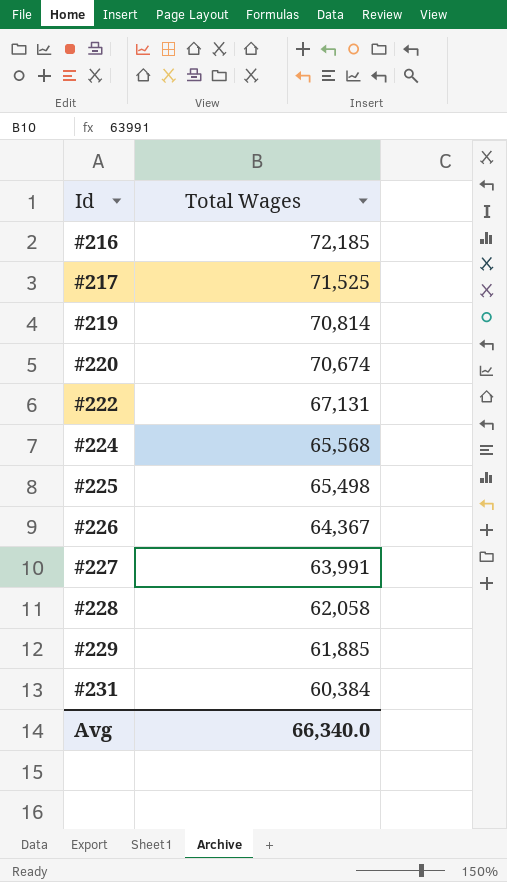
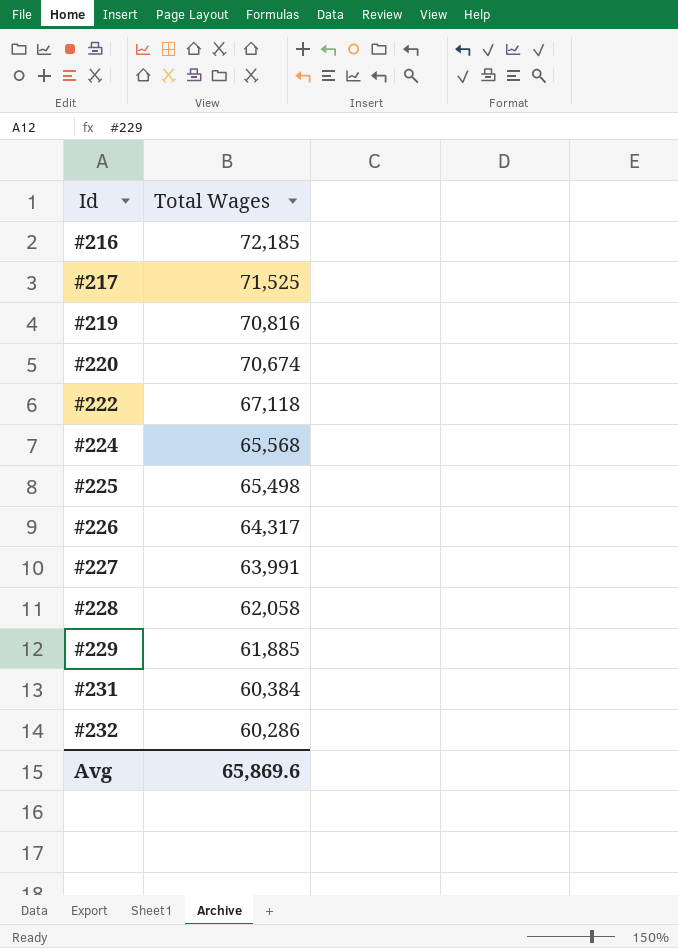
#219 | Total Wages: 70,814 -> 70,816
#222 | Total Wages: 67,131 -> 67,118
#226 | Total Wages: 64,367 -> 64,317
row #232: none -> 60,286
Avg | Total Wages: 66,340.0 -> 65,869.6

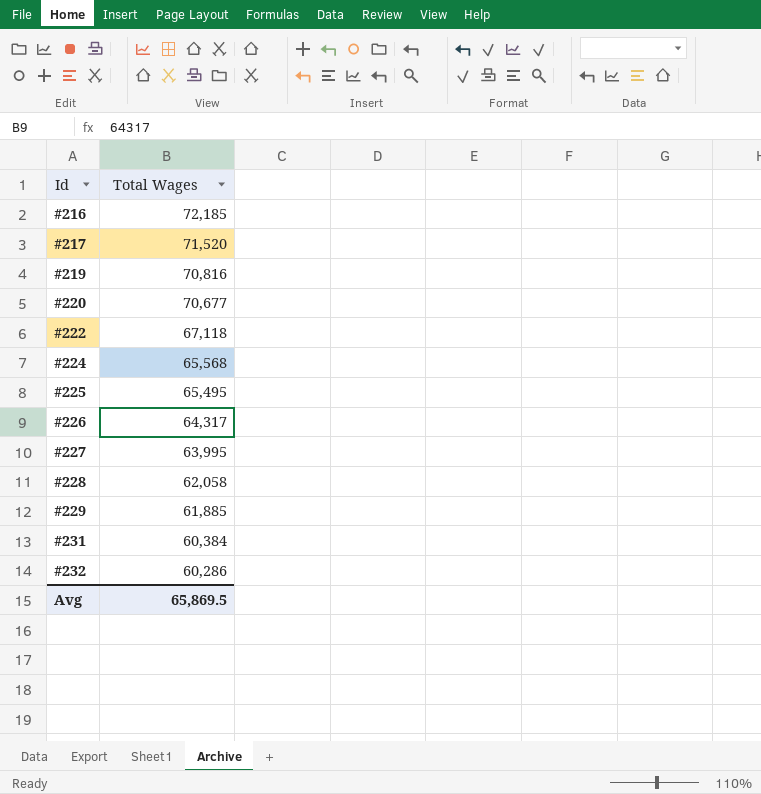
#217 | Total Wages: 71,525 -> 71,520
#220 | Total Wages: 70,674 -> 70,677
#225 | Total Wages: 65,498 -> 65,495
#227 | Total Wages: 63,991 -> 63,995
Avg | Total Wages: 65,869.6 -> 65,869.5

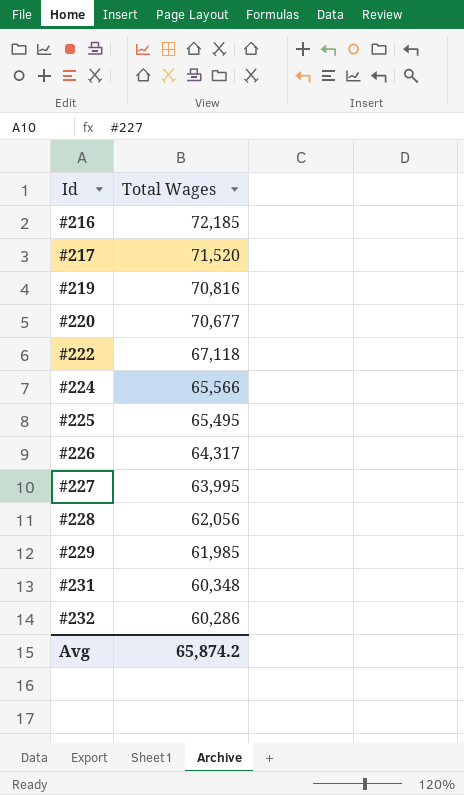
#224 | Total Wages: 65,568 -> 65,566
#228 | Total Wages: 62,058 -> 62,056
#229 | Total Wages: 61,885 -> 61,985
#231 | Total Wages: 60,384 -> 60,348
Avg | Total Wages: 65,869.5 -> 65,874.2

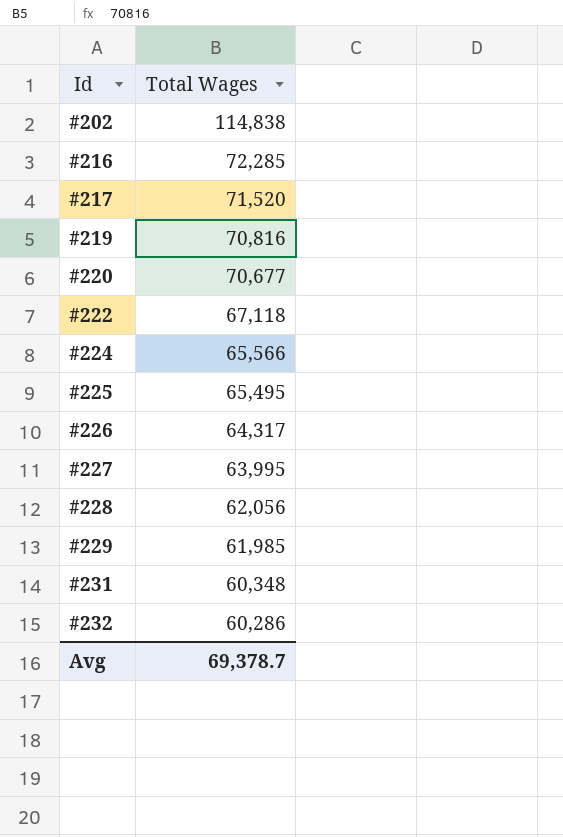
row #202: none -> 114,838
#216 | Total Wages: 72,185 -> 72,285
Avg | Total Wages: 65,874.2 -> 69,378.7

